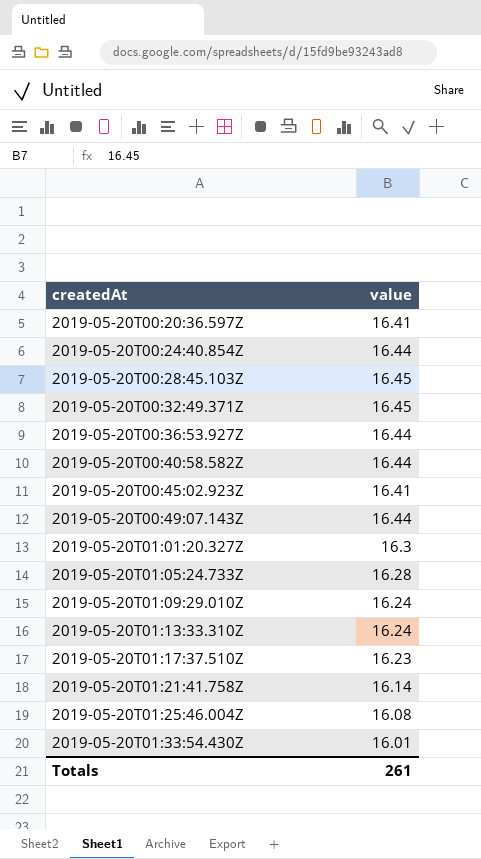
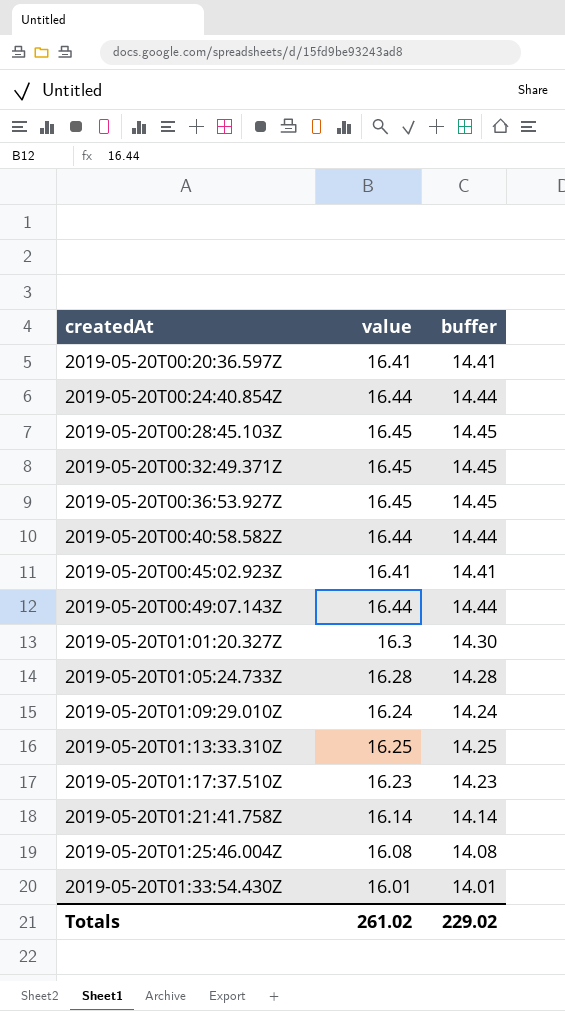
column buffer | formula: none -> [value] - 2
2019-05-20T00:36:53.927Z | value: 16.44 -> 16.45
2019-05-20T01:13:33.310Z | value: 16.24 -> 16.25
Totals | value: 261 -> 261.02

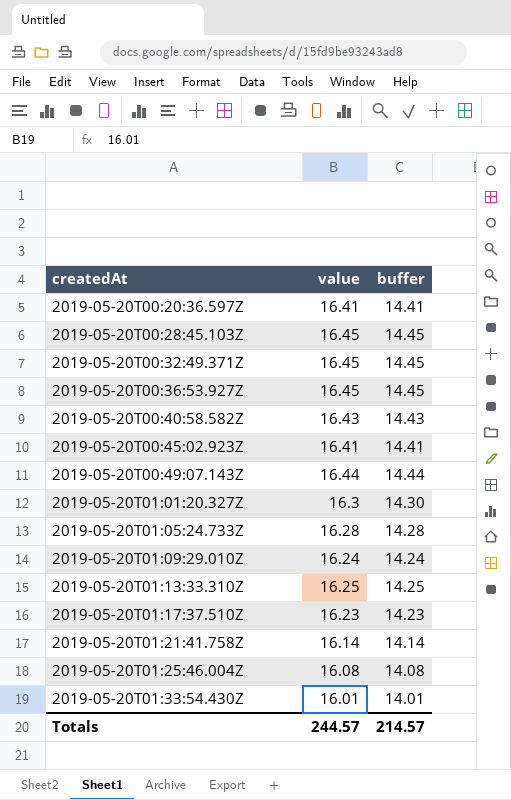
row 2019-05-20T00:24:40.854Z: 16.44 | 14.44 -> none
2019-05-20T00:40:58.582Z | value: 16.44 -> 16.43
2019-05-20T00:40:58.582Z | buffer: 14.44 -> 14.43
Totals | value: 261.02 -> 244.57
Totals | buffer: 229.02 -> 214.57

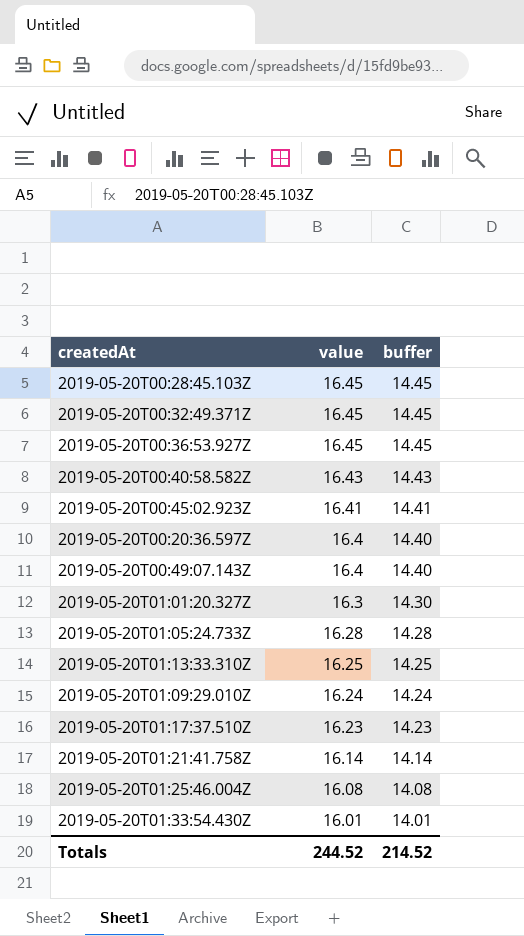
row order: createdAt ascending -> value descending
2019-05-20T00:20:36.597Z | value: 16.41 -> 16.4
2019-05-20T00:20:36.597Z | buffer: 14.41 -> 14.40
2019-05-20T00:49:07.143Z | value: 16.44 -> 16.4
2019-05-20T00:49:07.143Z | buffer: 14.44 -> 14.40
Totals | value: 244.57 -> 244.52
Totals | buffer: 214.57 -> 214.52

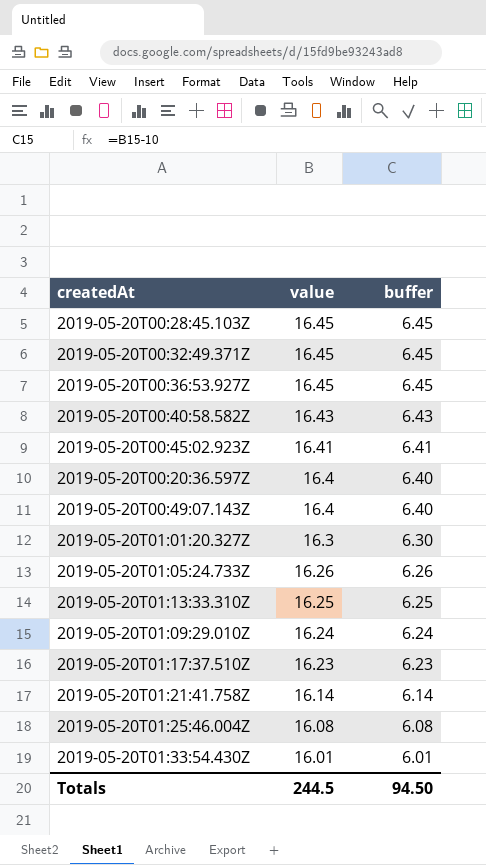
column buffer | formula: [value] - 2 -> [value] - 10
2019-05-20T01:05:24.733Z | value: 16.28 -> 16.26
Totals | value: 244.52 -> 244.5
Totals | buffer: 214.52 -> 94.50

